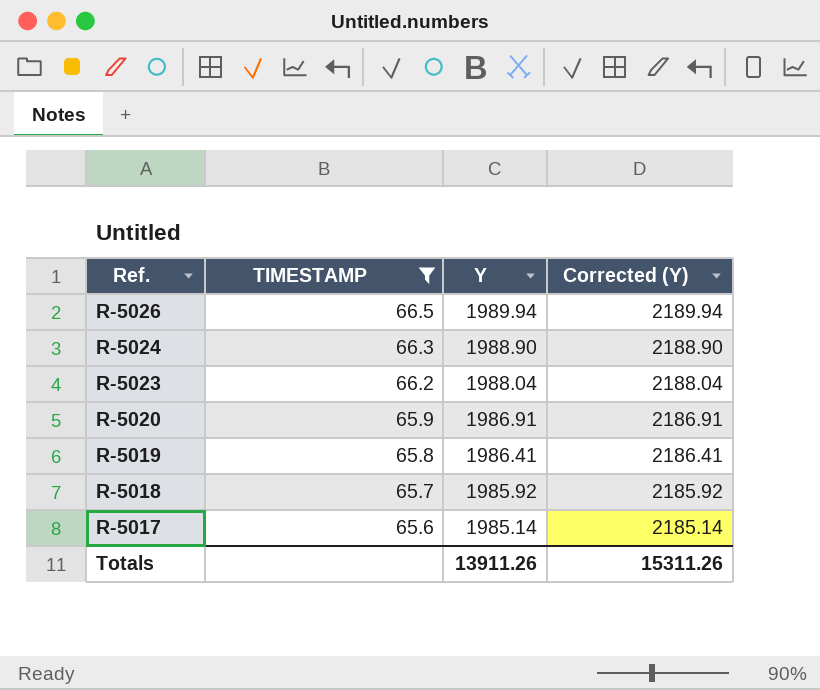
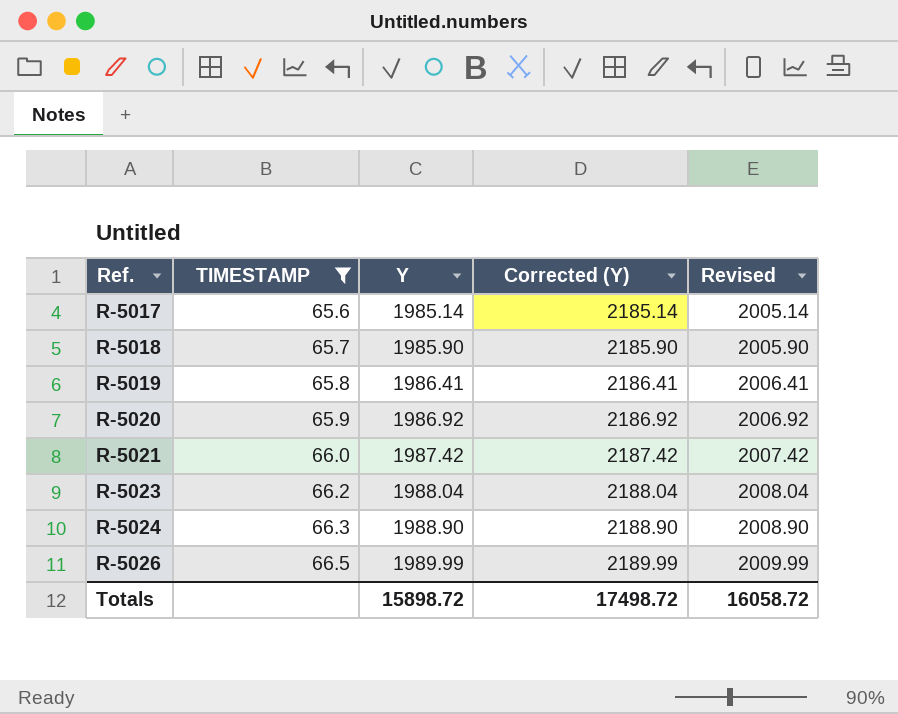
row order: Ref. descending -> Ref. ascending
column Revised | formula: none -> [Y] + 20
R-5018 | Y: 1985.92 -> 1985.90
R-5018 | Corrected (Y): 2185.92 -> 2185.90
R-5020 | Y: 1986.91 -> 1986.92
R-5020 | Corrected (Y): 2186.91 -> 2186.92
row R-5021: none -> 66.0 | 1987.42 | 2187.42 | 2007.42
R-5026 | Y: 1989.94 -> 1989.99
R-5026 | Corrected (Y): 2189.94 -> 2189.99
Totals | Y: 13911.26 -> 15898.72
Totals | Corrected (Y): 15311.26 -> 17498.72

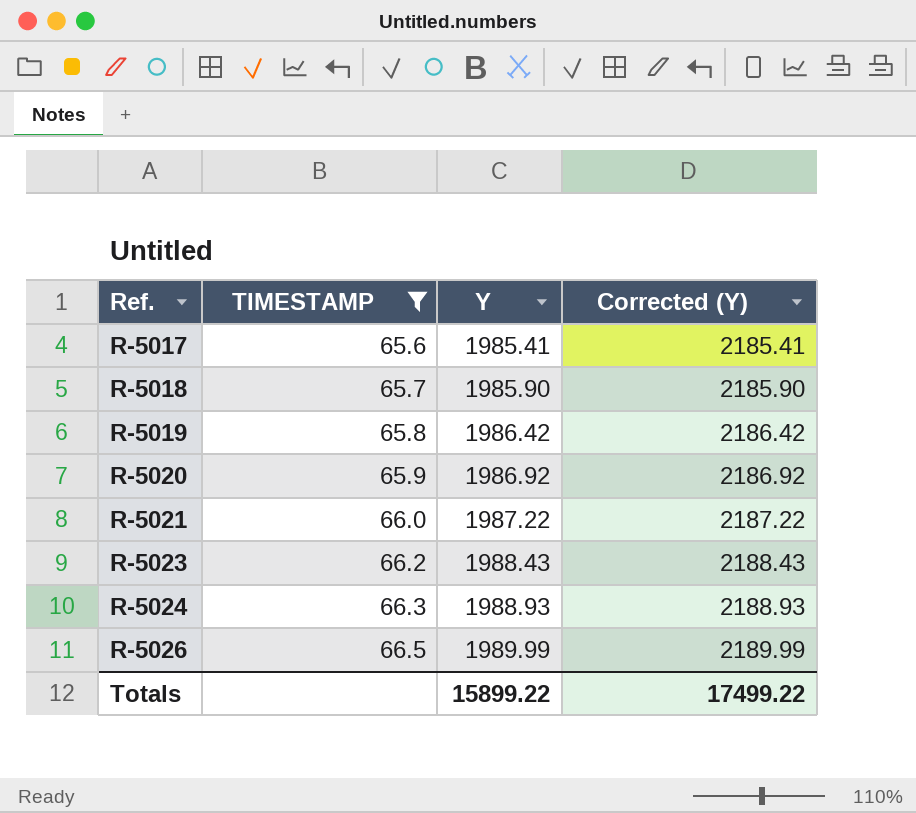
column Revised | formula: [Y] + 20 -> none
R-5017 | Y: 1985.14 -> 1985.41
R-5017 | Corrected (Y): 2185.14 -> 2185.41
R-5019 | Y: 1986.41 -> 1986.42
R-5019 | Corrected (Y): 2186.41 -> 2186.42
R-5021 | Y: 1987.42 -> 1987.22
R-5021 | Corrected (Y): 2187.42 -> 2187.22
R-5023 | Y: 1988.04 -> 1988.43
R-5023 | Corrected (Y): 2188.04 -> 2188.43
R-5024 | Y: 1988.90 -> 1988.93
R-5024 | Corrected (Y): 2188.90 -> 2188.93
Totals | Y: 15898.72 -> 15899.22
Totals | Corrected (Y): 17498.72 -> 17499.22

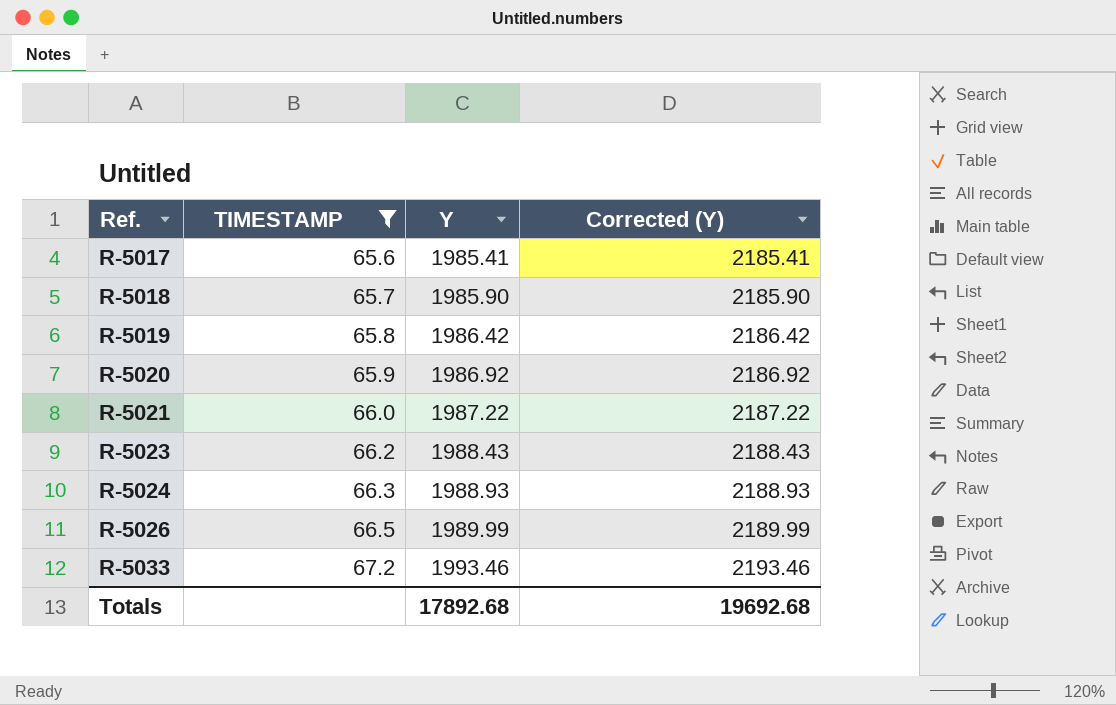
row R-5033: none -> 67.2 | 1993.46 | 2193.46
Totals | Y: 15899.22 -> 17892.68
Totals | Corrected (Y): 17499.22 -> 19692.68

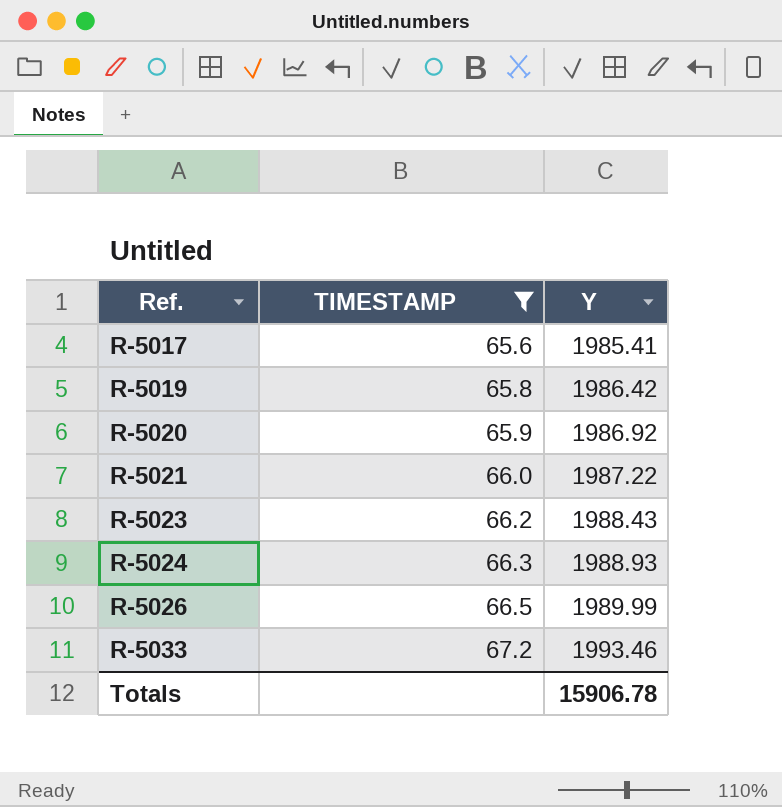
column Corrected (Y) | formula: [Y] + 200 -> none
row R-5018: 65.7 | 1985.90 | 2185.90 -> none
Totals | Y: 17892.68 -> 15906.78

